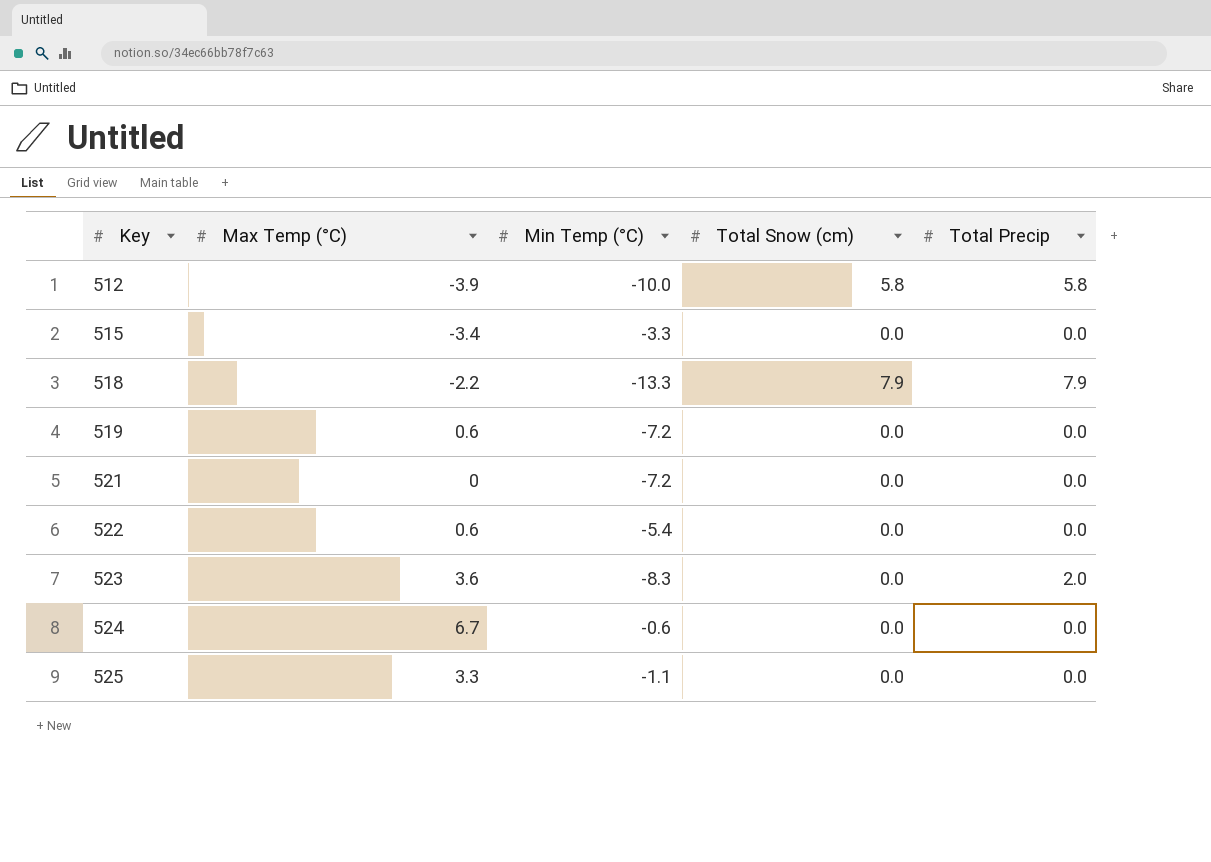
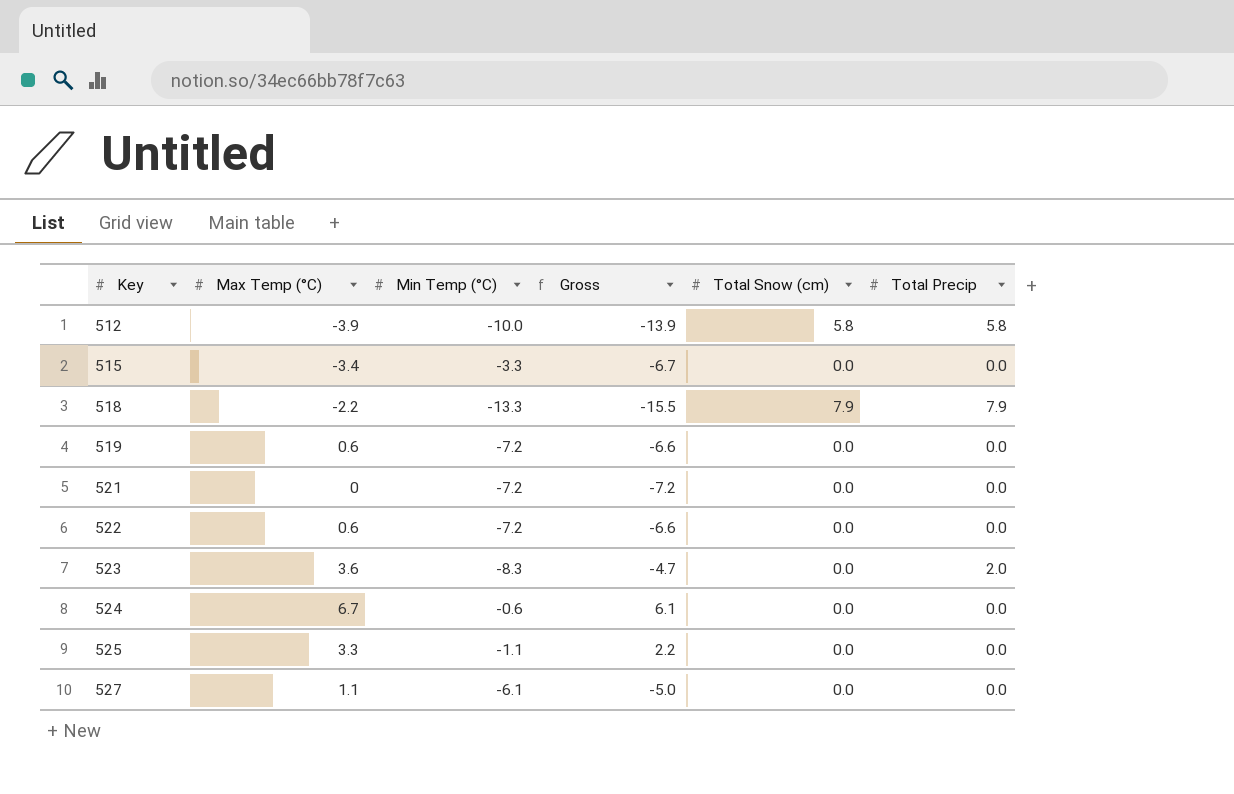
column Gross | formula: none -> [Max Temp (°C)] + [Min Temp (°C)]
522 | Min Temp (°C): -5.4 -> -7.2
row 527: none -> 1.1 | -6.1 | -5.0 | 0.0 | 0.0

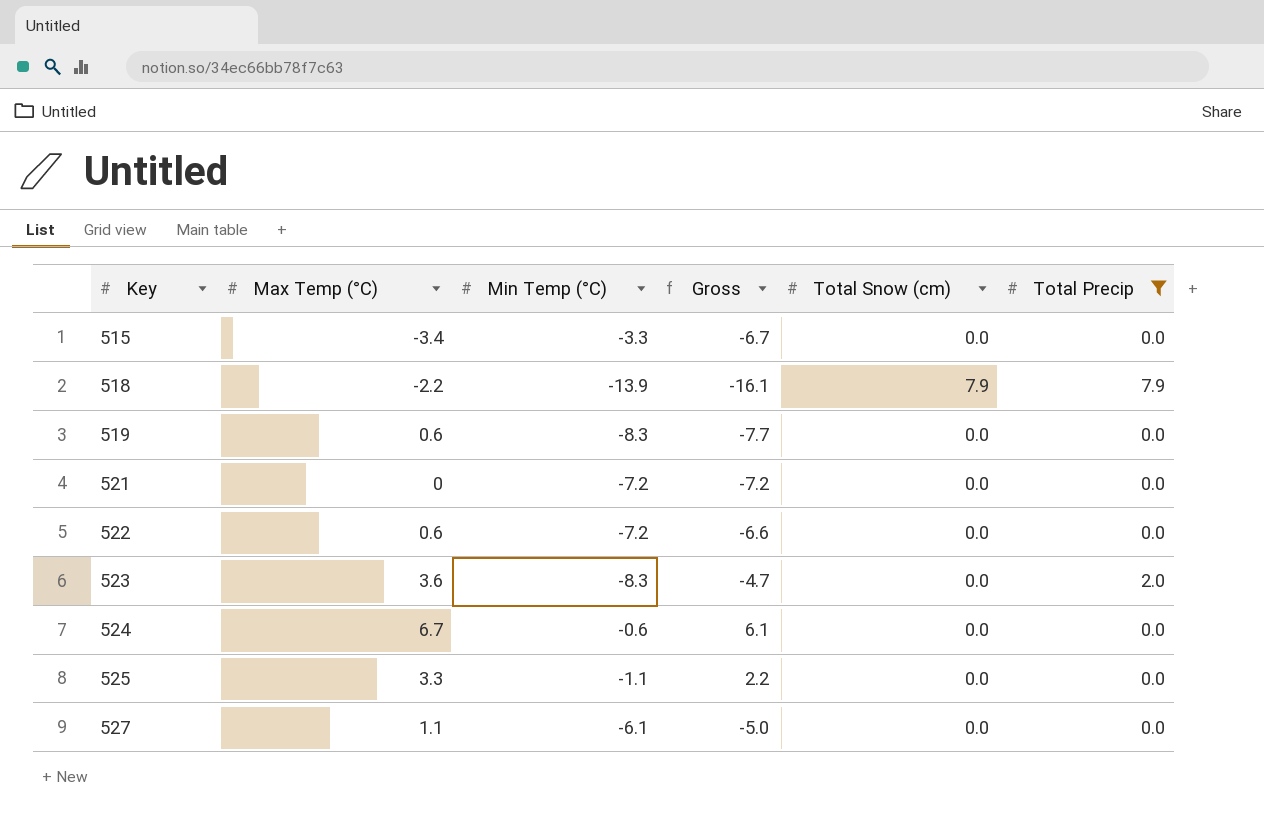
filter: none -> Total Precip != 5.8
518 | Min Temp (°C): -13.3 -> -13.9
518 | Gross: -15.5 -> -16.1
519 | Min Temp (°C): -7.2 -> -8.3
519 | Gross: -6.6 -> -7.7

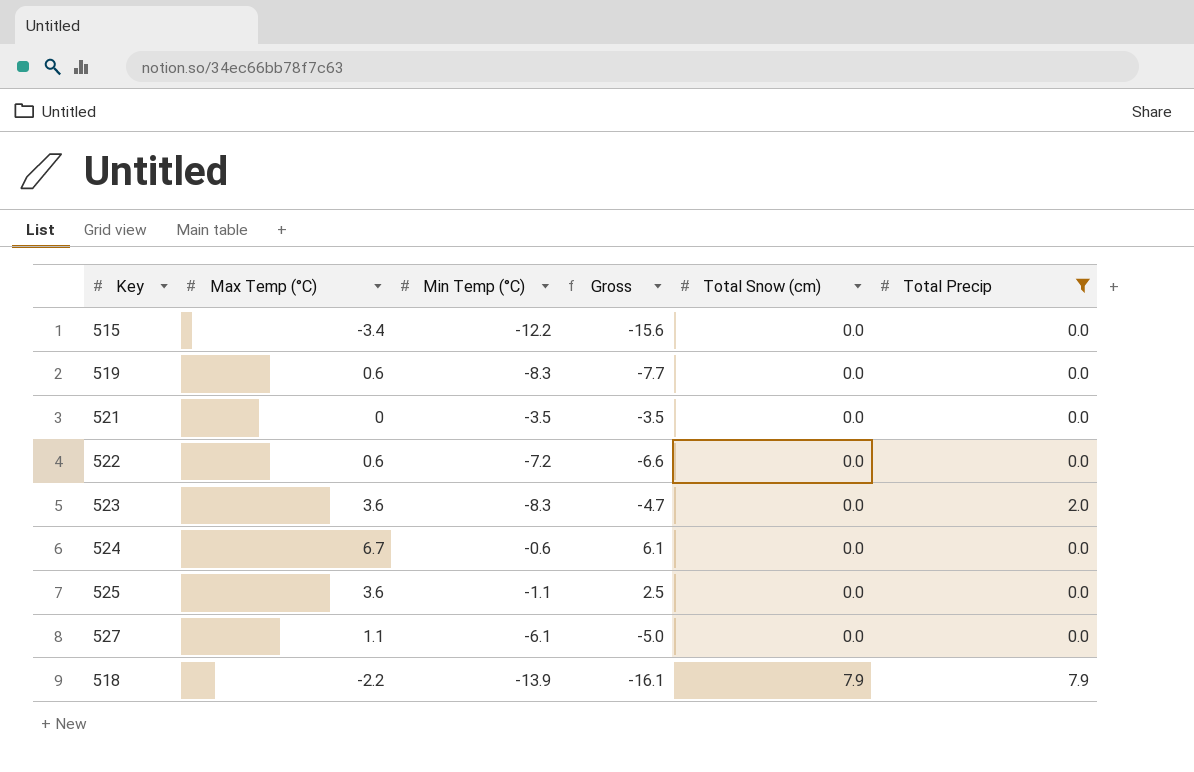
row order: Key ascending -> Total Snow (cm) ascending
515 | Min Temp (°C): -3.3 -> -12.2
515 | Gross: -6.7 -> -15.6
521 | Min Temp (°C): -7.2 -> -3.5
521 | Gross: -7.2 -> -3.5
525 | Max Temp (°C): 3.3 -> 3.6
525 | Gross: 2.2 -> 2.5

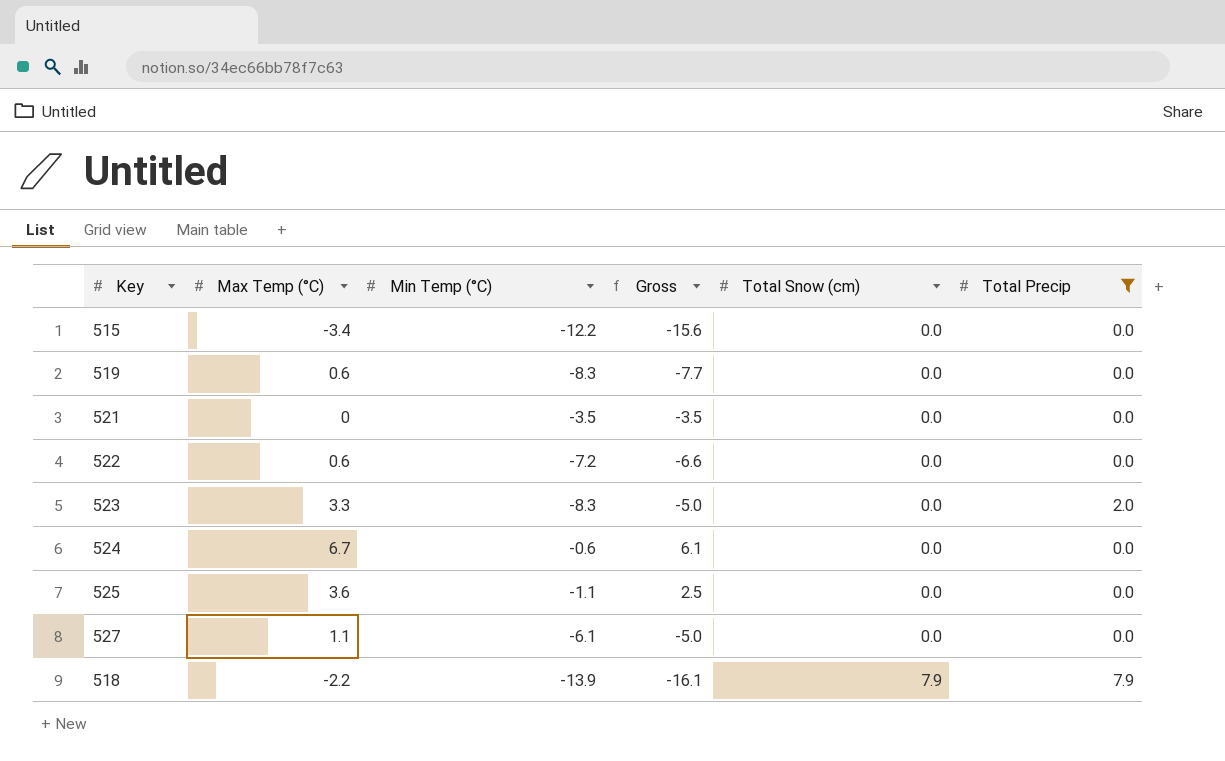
523 | Max Temp (°C): 3.6 -> 3.3
523 | Gross: -4.7 -> -5.0

